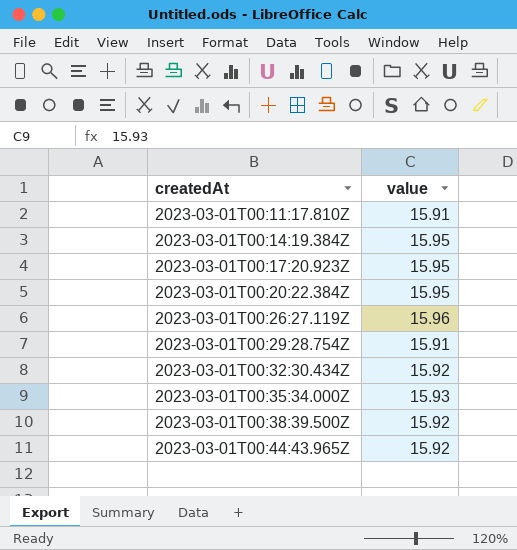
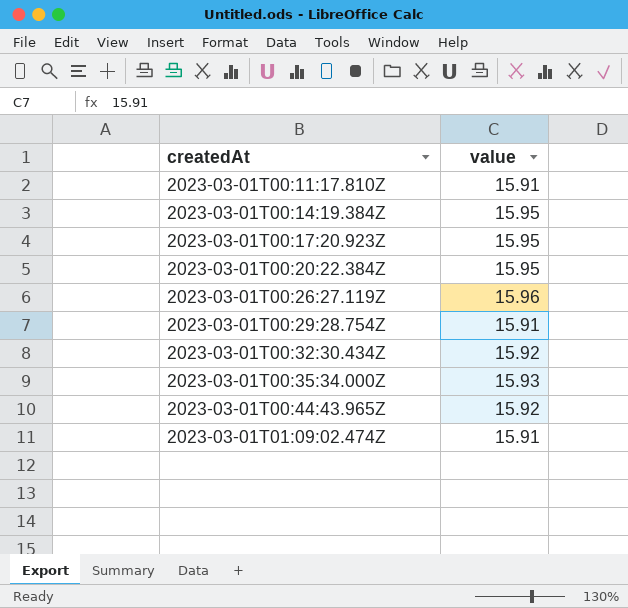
row 2023-03-01T00:38:39.500Z: 15.92 -> none
row 2023-03-01T01:09:02.474Z: none -> 15.91

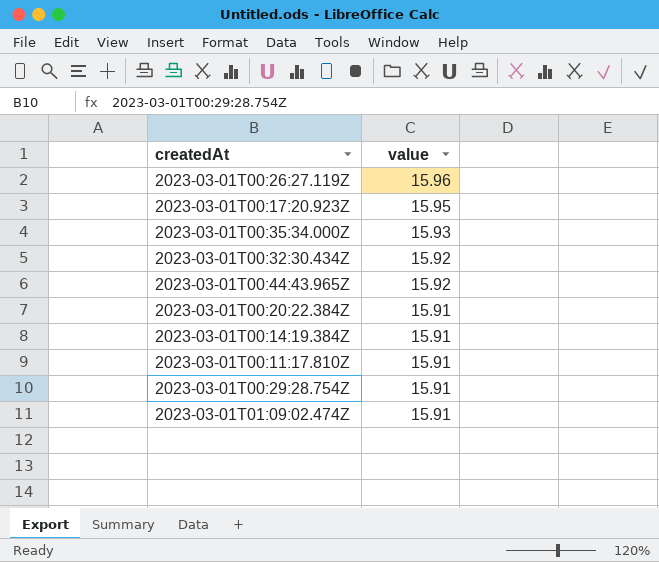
row order: createdAt ascending -> value descending
2023-03-01T00:20:22.384Z | value: 15.95 -> 15.91
2023-03-01T00:14:19.384Z | value: 15.95 -> 15.91

